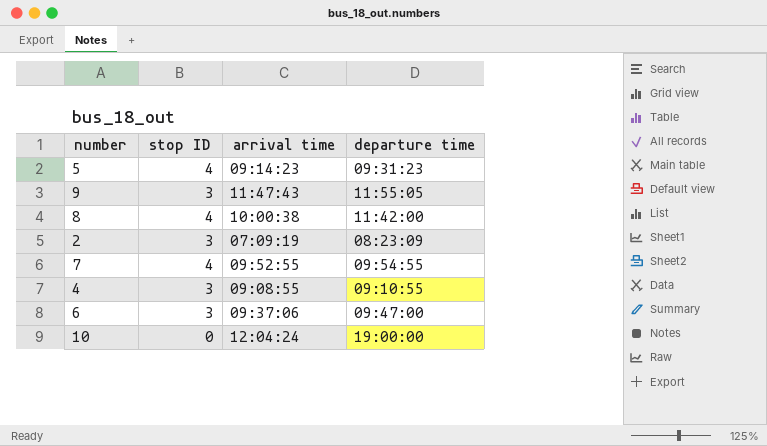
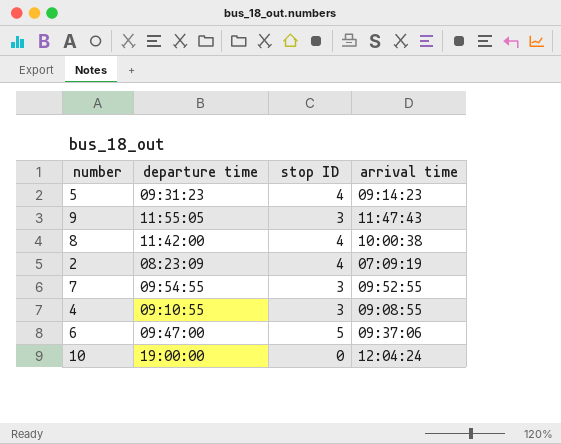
column departure time | position: 4 -> 2
2 | stop ID: 3 -> 4
7 | stop ID: 4 -> 3
6 | stop ID: 3 -> 5

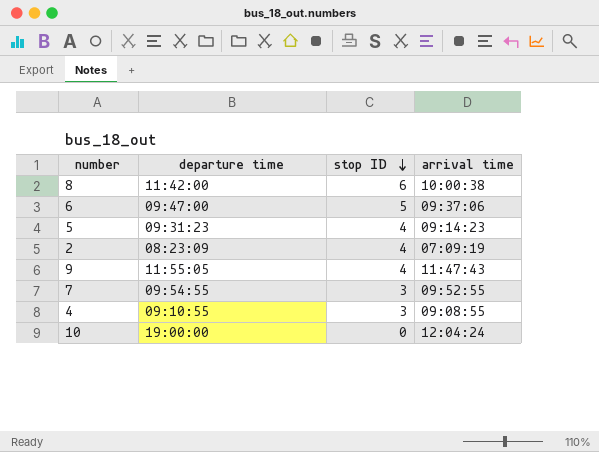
row order: none -> stop ID descending
8 | stop ID: 4 -> 6
9 | stop ID: 3 -> 4

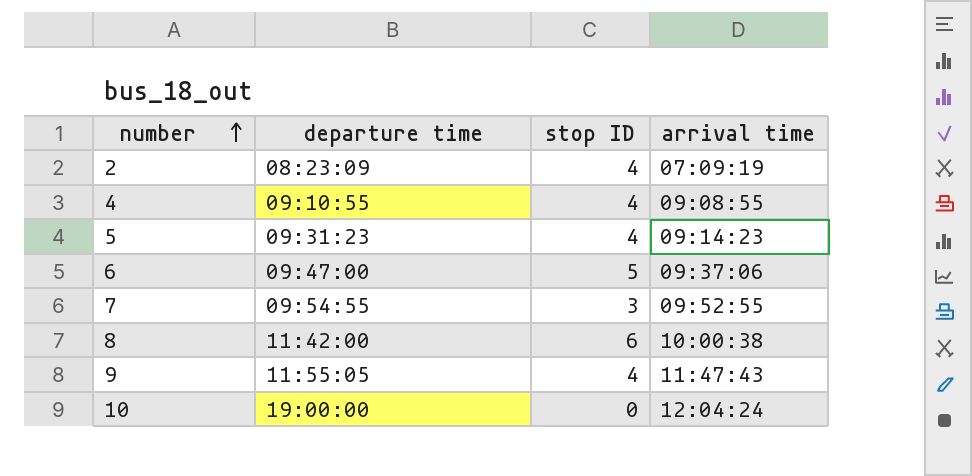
row order: stop ID descending -> number ascending
4 | stop ID: 3 -> 4

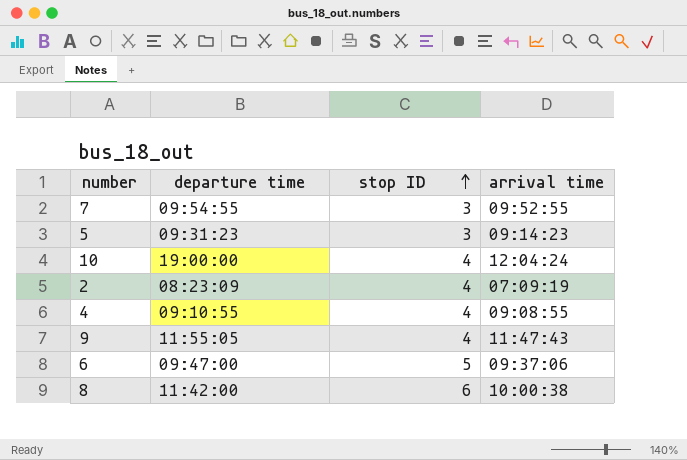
row order: number ascending -> stop ID ascending
5 | stop ID: 4 -> 3
10 | stop ID: 0 -> 4

